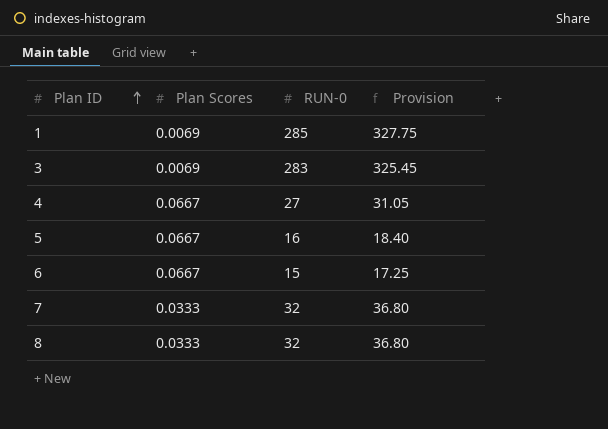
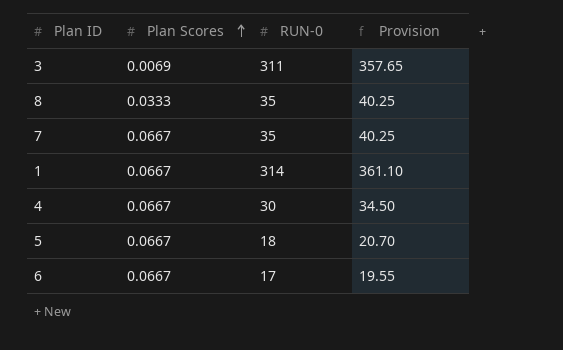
row order: Plan ID ascending -> Plan Scores ascending
3 | RUN-0: 283 -> 311
3 | Provision: 325.45 -> 357.65
8 | RUN-0: 32 -> 35
8 | Provision: 36.80 -> 40.25
7 | Plan Scores: 0.0333 -> 0.0667
7 | RUN-0: 32 -> 35
7 | Provision: 36.80 -> 40.25
1 | Plan Scores: 0.0069 -> 0.0667
1 | RUN-0: 285 -> 314
1 | Provision: 327.75 -> 361.10
4 | RUN-0: 27 -> 30
4 | Provision: 31.05 -> 34.50
5 | RUN-0: 16 -> 18
5 | Provision: 18.40 -> 20.70
6 | RUN-0: 15 -> 17
6 | Provision: 17.25 -> 19.55

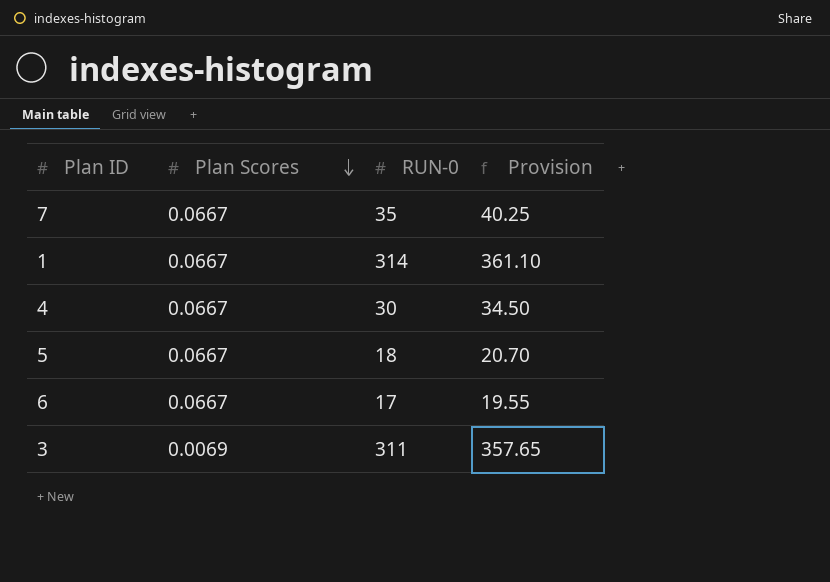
row order: Plan Scores ascending -> Plan Scores descending
row 8: 0.0333 | 35 | 40.25 -> none

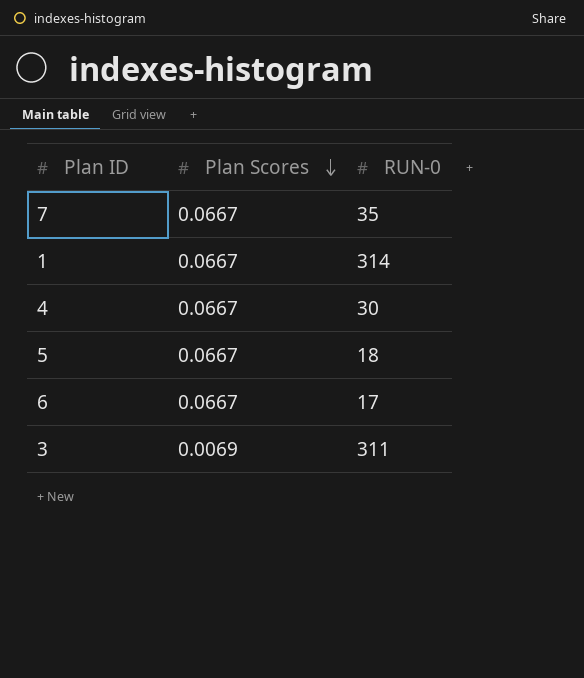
column Provision | formula: [RUN-0] * 1.15 -> none

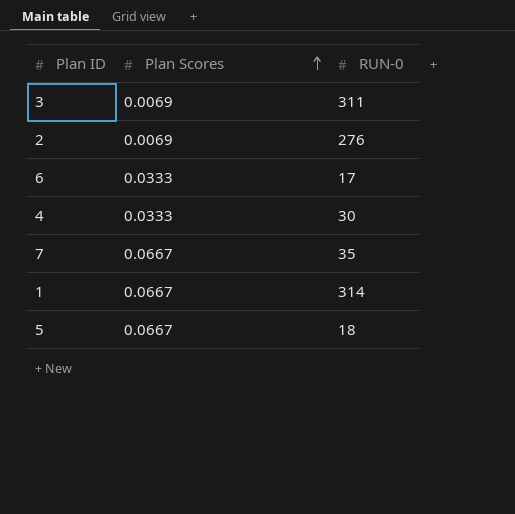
row order: Plan Scores descending -> Plan Scores ascending
row 2: none -> 0.0069 | 276
6 | Plan Scores: 0.0667 -> 0.0333
4 | Plan Scores: 0.0667 -> 0.0333

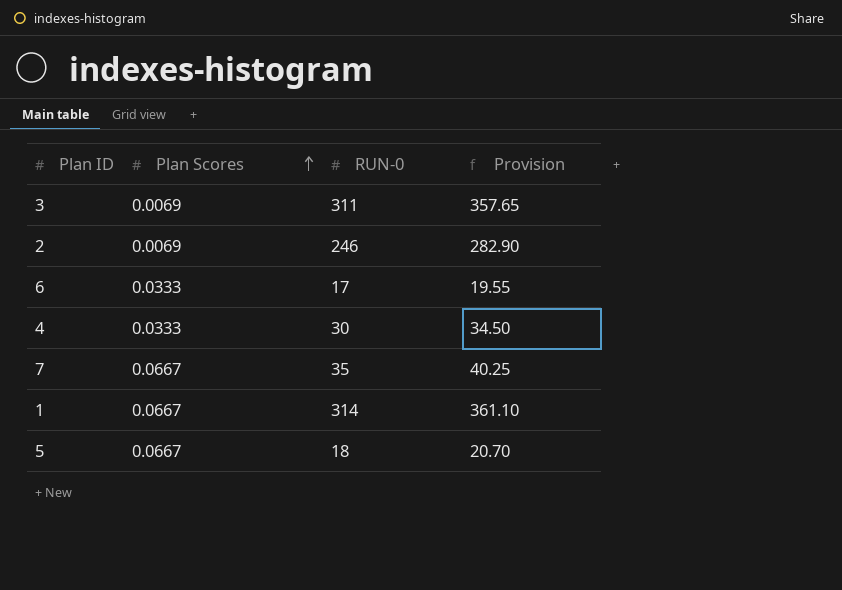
column Provision | formula: none -> [RUN-0] * 1.15
2 | RUN-0: 276 -> 246

